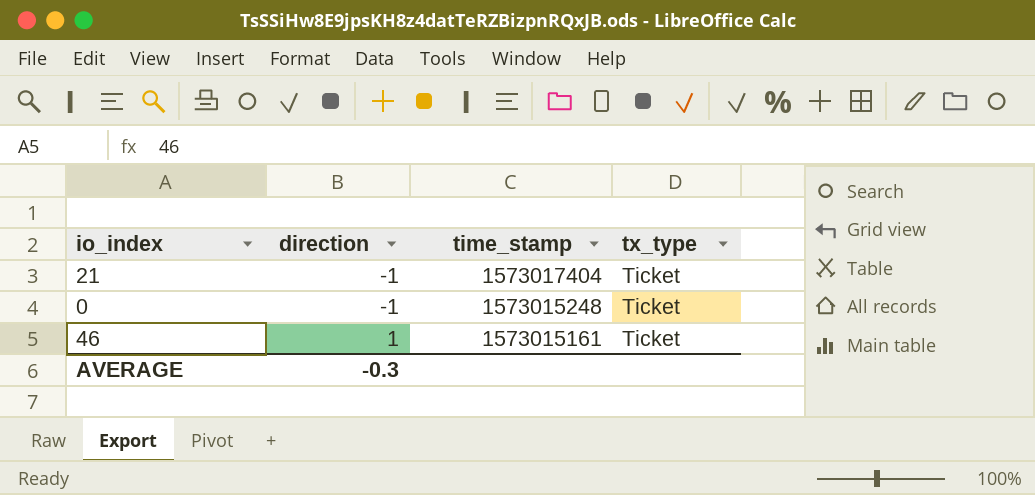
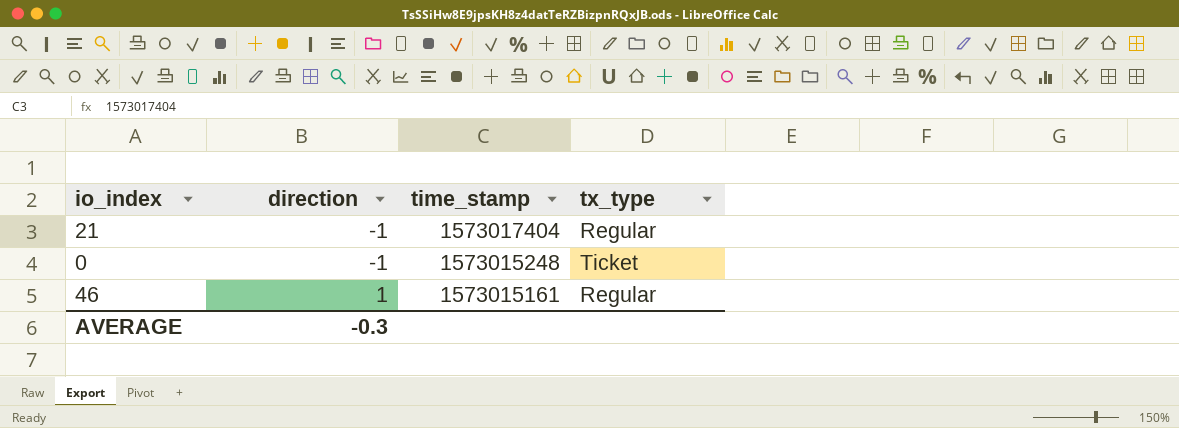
21 | tx_type: Ticket -> Regular
46 | tx_type: Ticket -> Regular

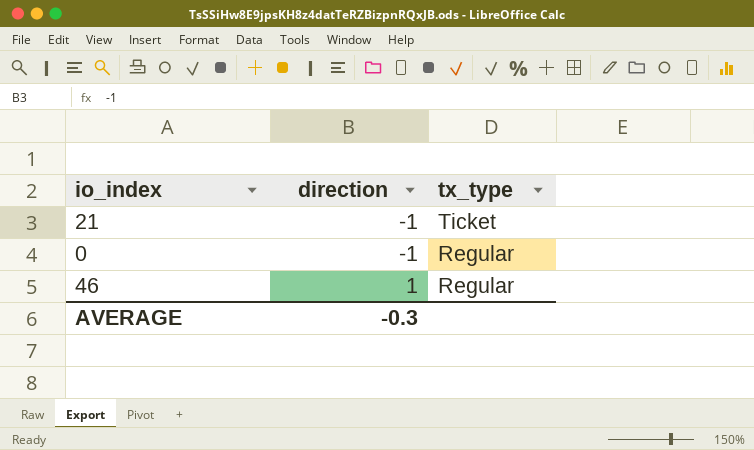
column time_stamp | position: 3 -> none
21 | tx_type: Regular -> Ticket
0 | tx_type: Ticket -> Regular

